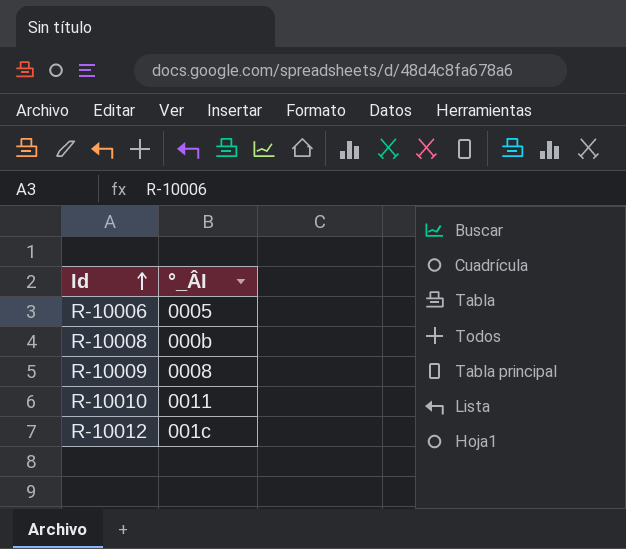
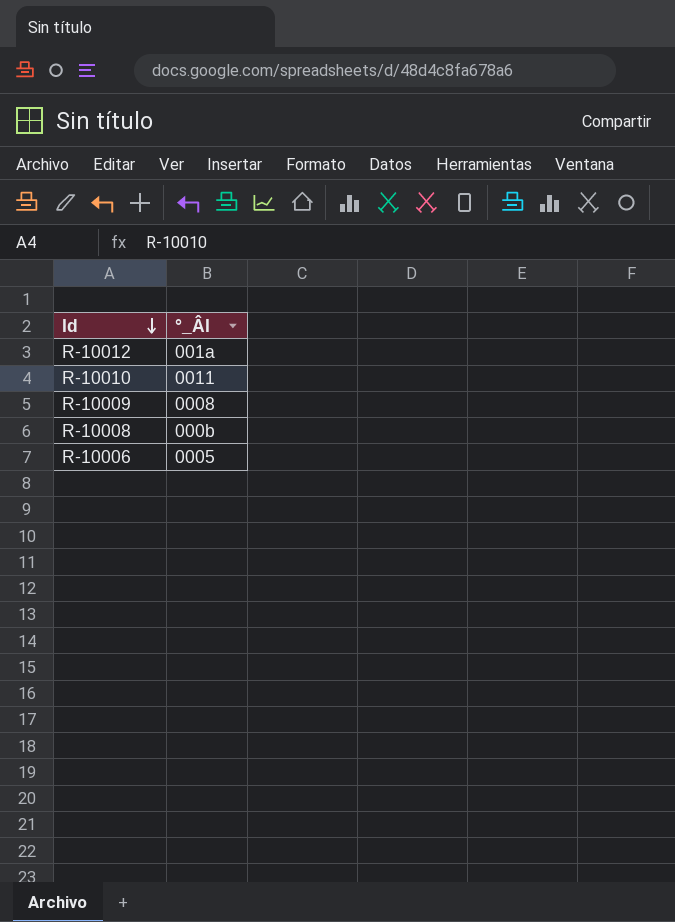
row order: Id ascending -> Id descending
R-10012 | °_ÂI: 001c -> 001a

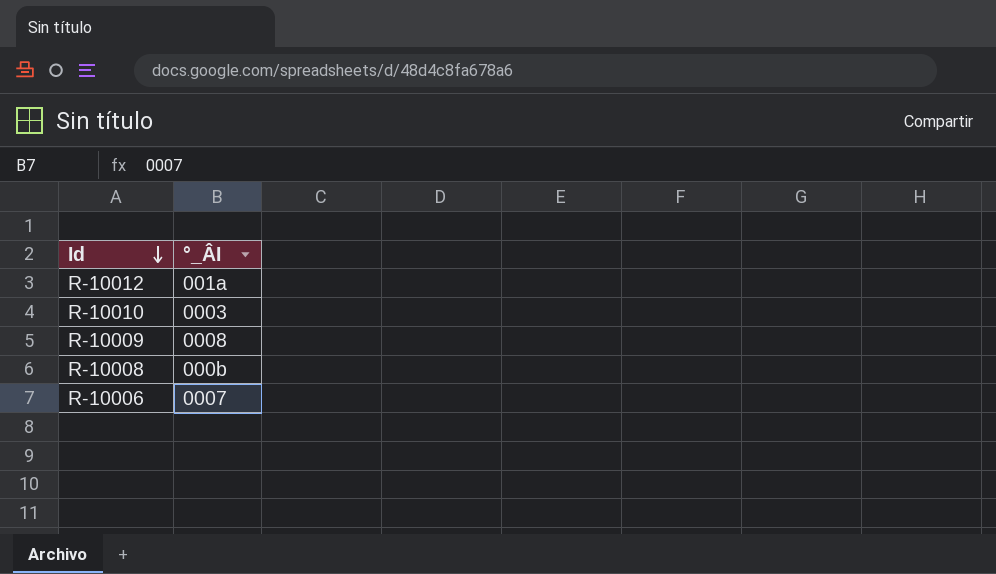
R-10010 | °_ÂI: 0011 -> 0003
R-10006 | °_ÂI: 0005 -> 0007

